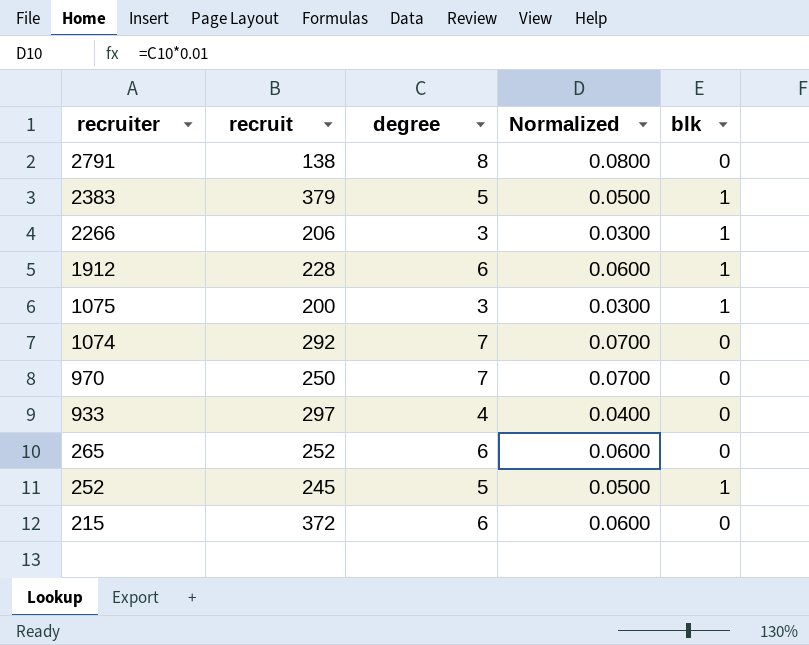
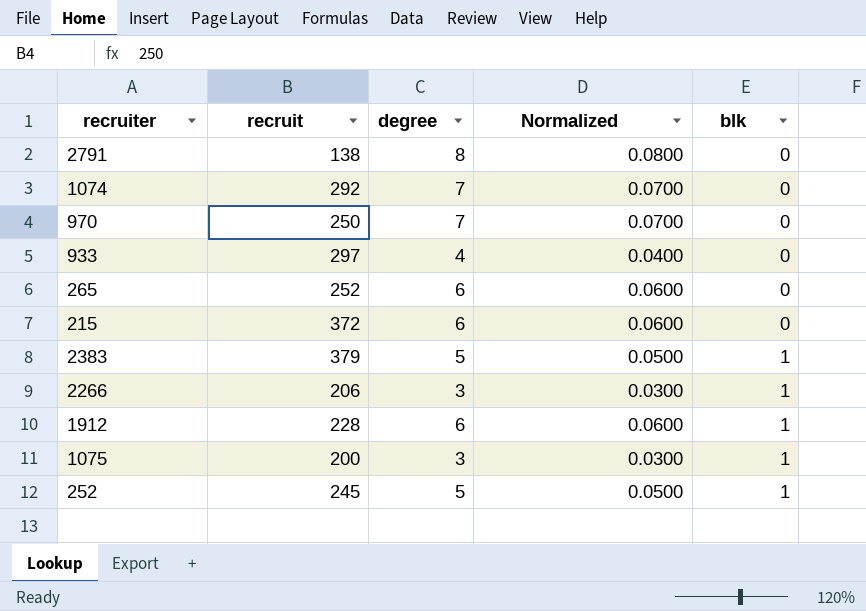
row order: recruiter descending -> blk ascending

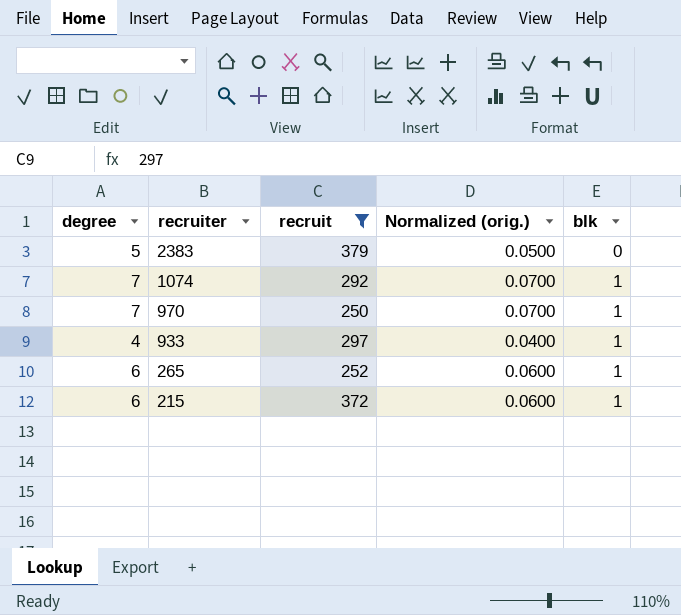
filter: none -> recruit >= 250
row order: blk ascending -> recruiter descending
column degree | position: 3 -> 1
column name: Normalized -> Normalized (orig.)
2383 | blk: 1 -> 0
1074 | blk: 0 -> 1
970 | blk: 0 -> 1
933 | blk: 0 -> 1
265 | blk: 0 -> 1
215 | blk: 0 -> 1

